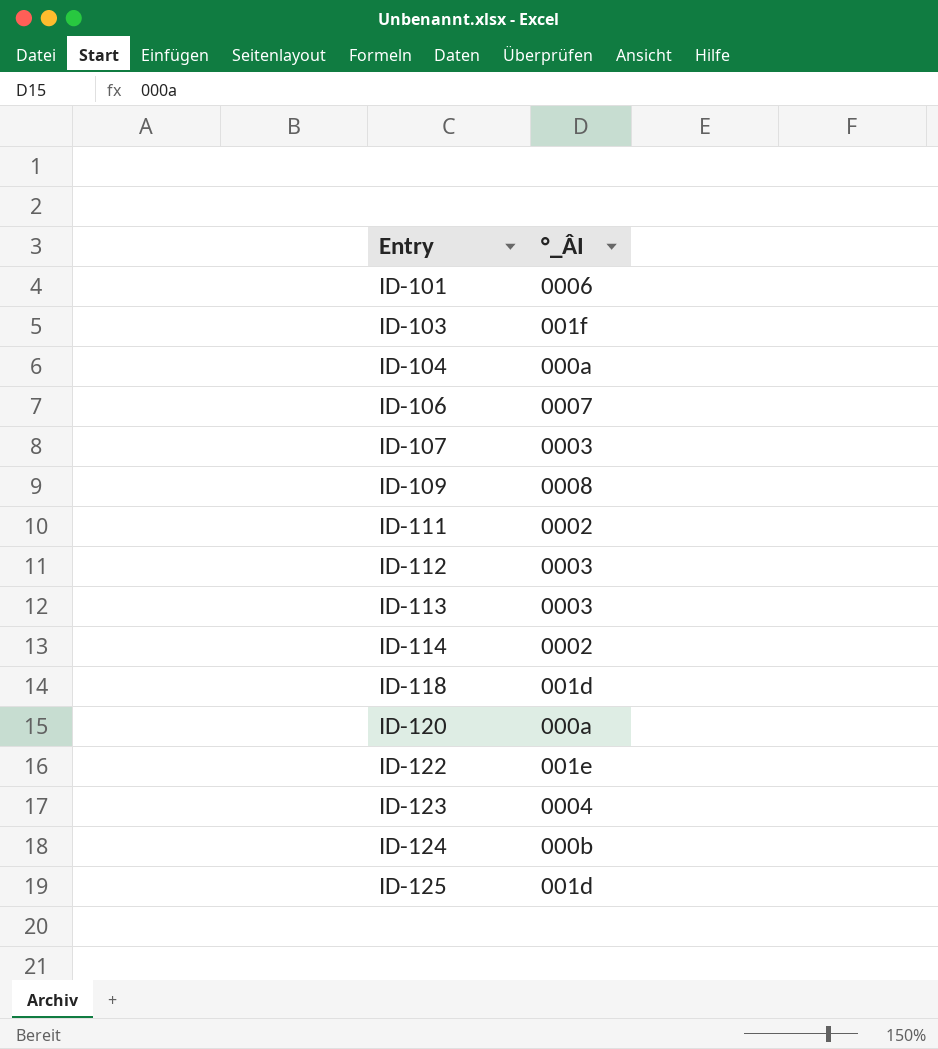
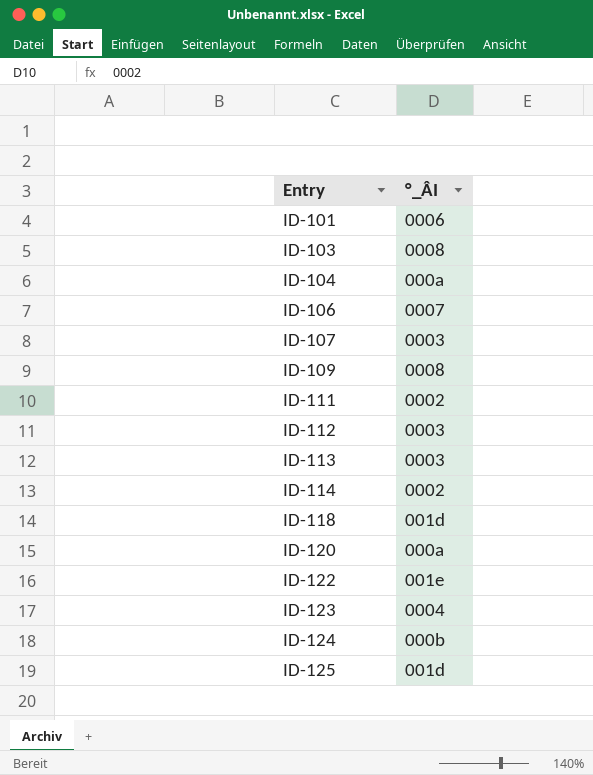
ID-103 | °_ÂI: 001f -> 0008

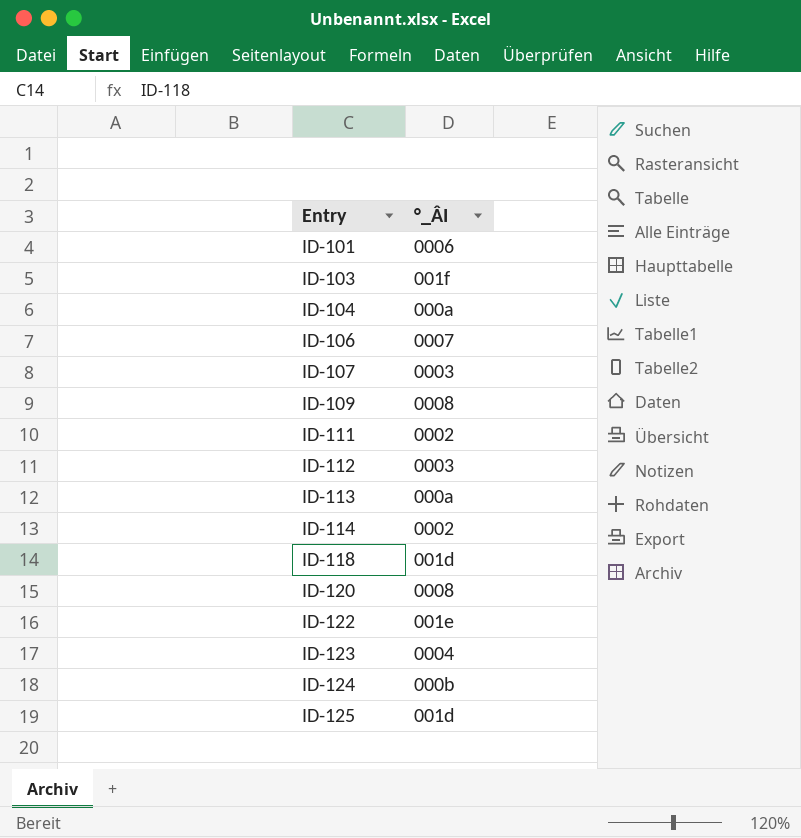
ID-103 | °_ÂI: 0008 -> 001f
ID-113 | °_ÂI: 0003 -> 000a
ID-120 | °_ÂI: 000a -> 0008

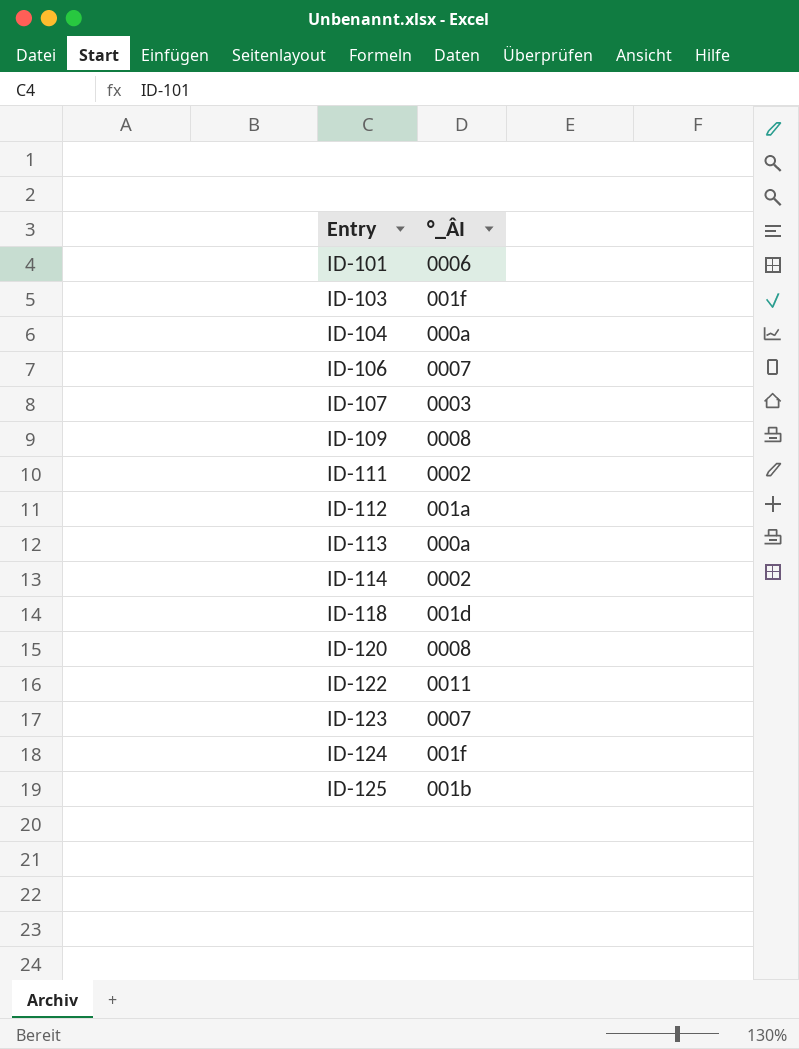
ID-112 | °_ÂI: 0003 -> 001a
ID-122 | °_ÂI: 001e -> 0011
ID-123 | °_ÂI: 0004 -> 0007
ID-124 | °_ÂI: 000b -> 001f
ID-125 | °_ÂI: 001d -> 001b

